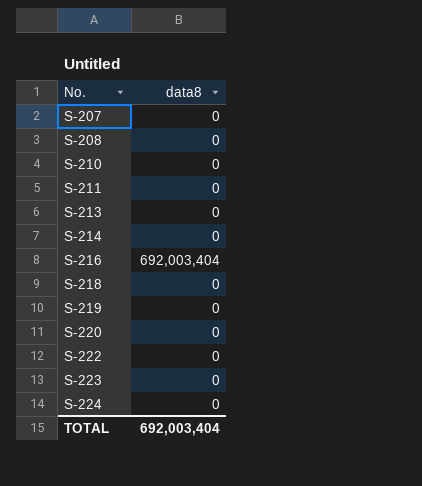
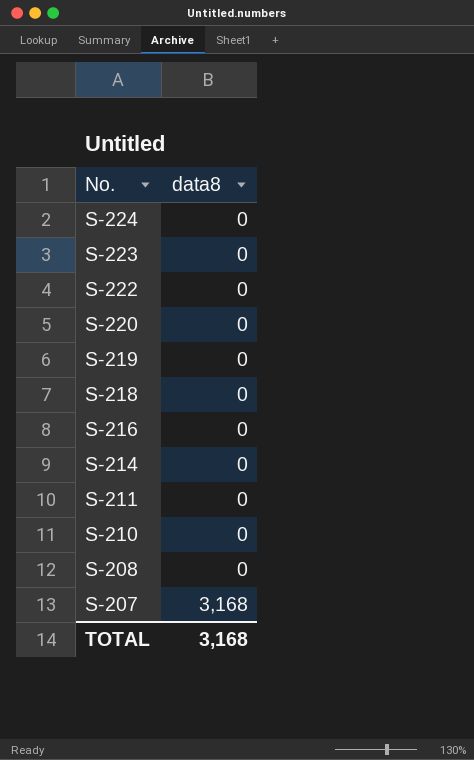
row order: No. ascending -> No. descending
row S-213: 0 -> none
S-216 | data8: 692,003,404 -> 0
S-207 | data8: 0 -> 3,168
TOTAL | data8: 692,003,404 -> 3,168

